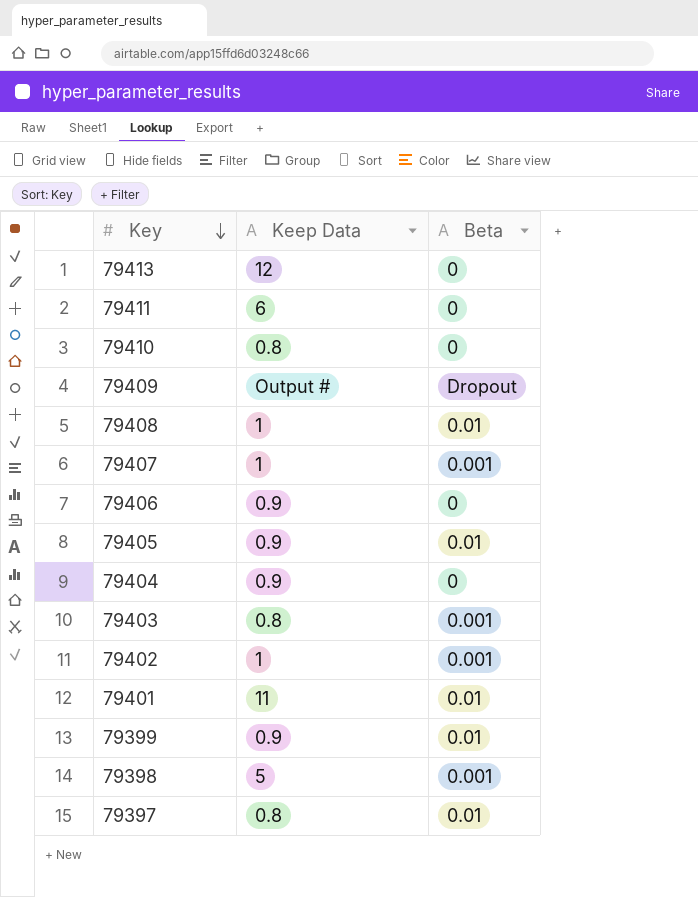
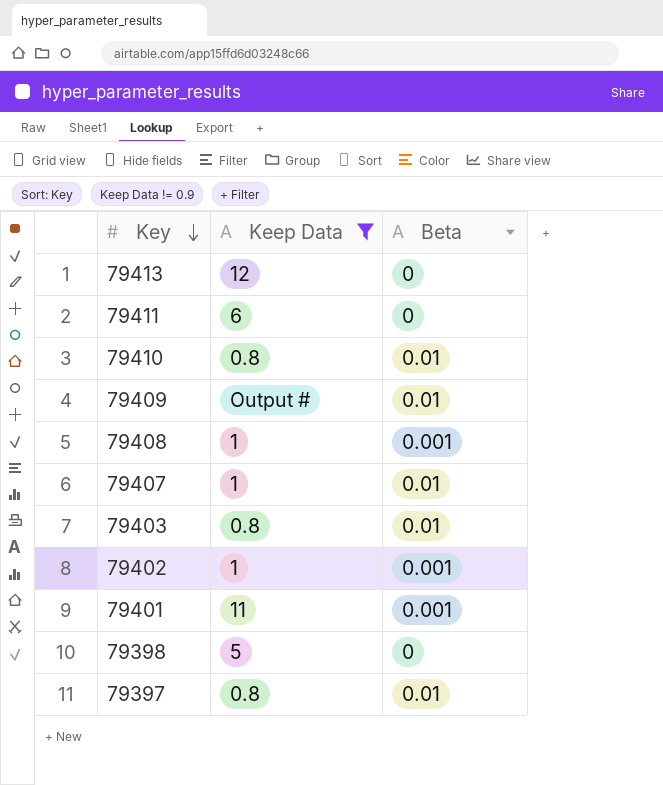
filter: none -> Keep Data != 0.9
79410 | Beta: 0 -> 0.01
79409 | Beta: Dropout -> 0.01
79408 | Beta: 0.01 -> 0.001
79407 | Beta: 0.001 -> 0.01
79403 | Beta: 0.001 -> 0.01
79401 | Beta: 0.01 -> 0.001
79398 | Beta: 0.001 -> 0

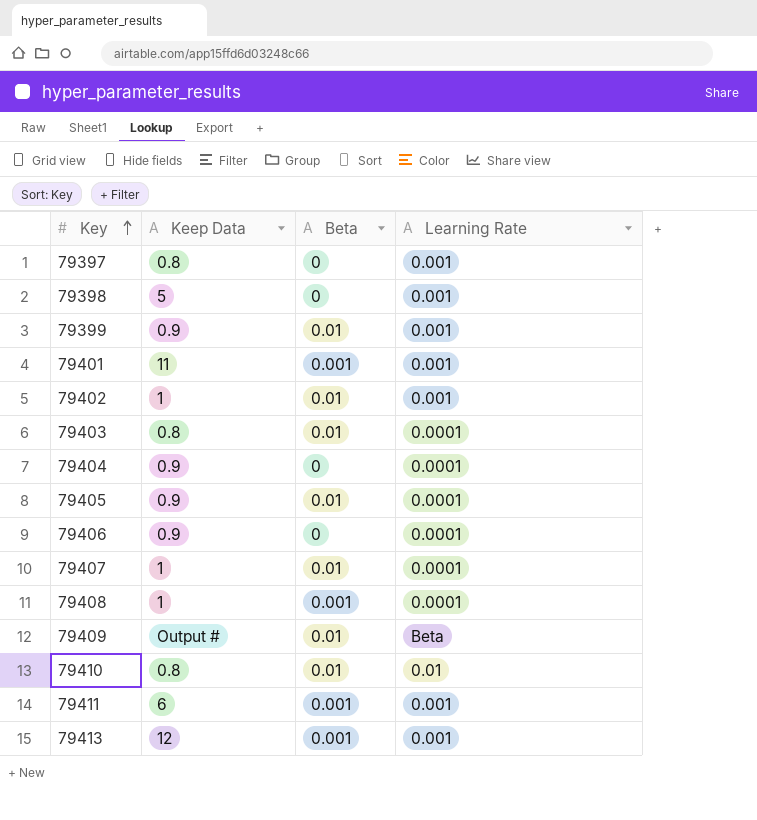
filter: Keep Data != 0.9 -> none
row order: Key descending -> Key ascending
column Learning Rate | position: none -> 4
79397 | Beta: 0.01 -> 0
79402 | Beta: 0.001 -> 0.01
79411 | Beta: 0 -> 0.001
79413 | Beta: 0 -> 0.001

